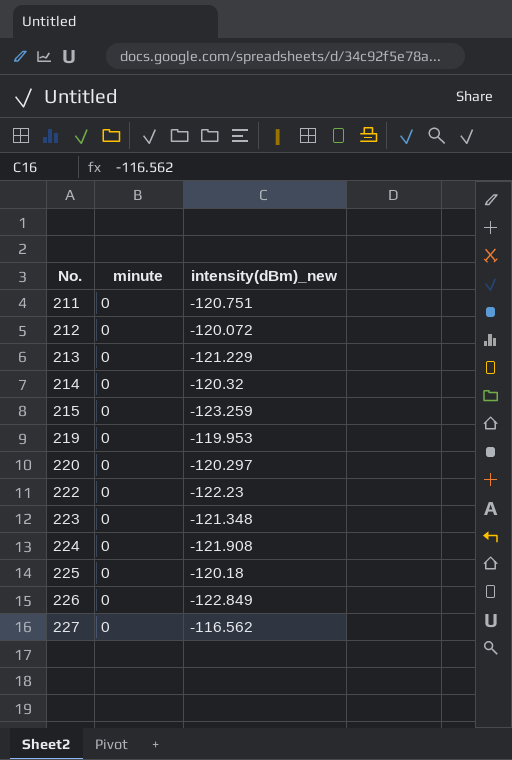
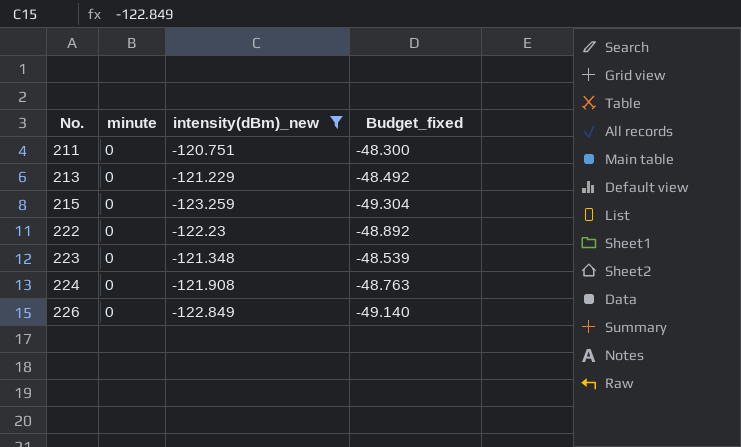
filter: none -> intensity(dBm)_new <= -120.751
column Budget_fixed | formula: none -> [intensity(dBm)_new] * 0.4

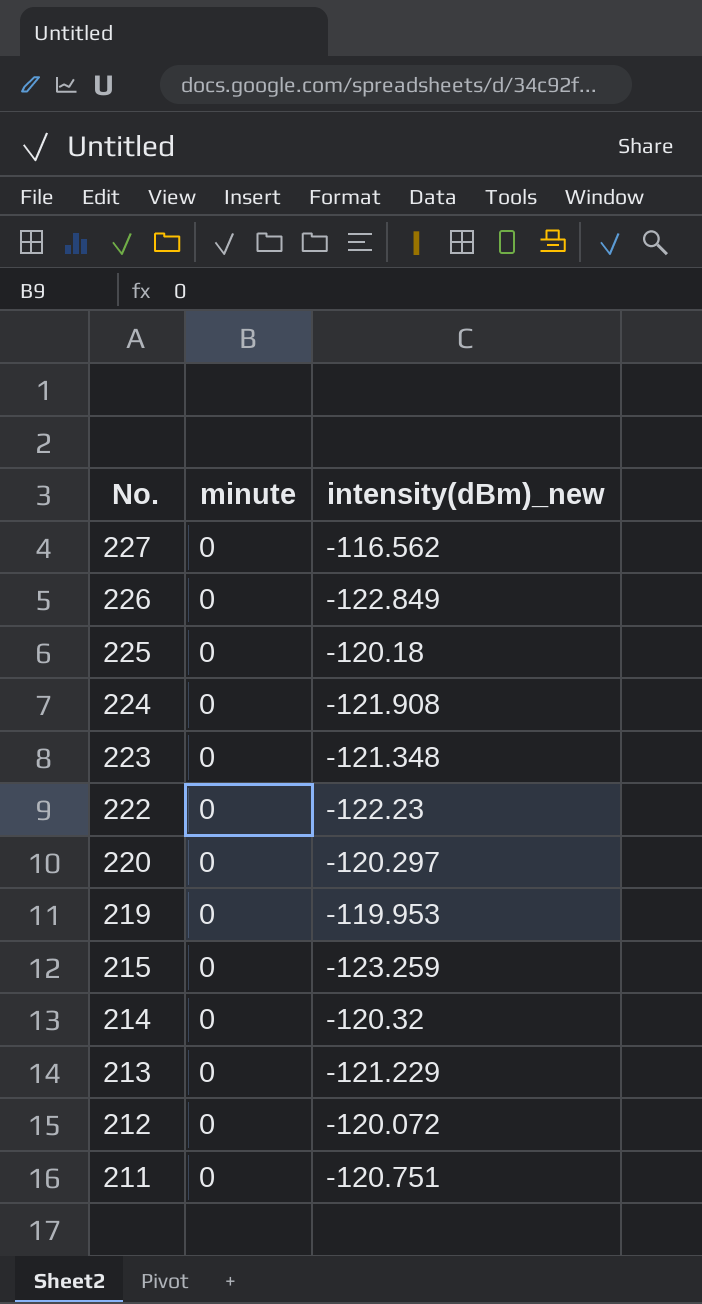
filter: intensity(dBm)_new <= -120.751 -> none
row order: No. ascending -> No. descending
column Budget_fixed | formula: [intensity(dBm)_new] * 0.4 -> none

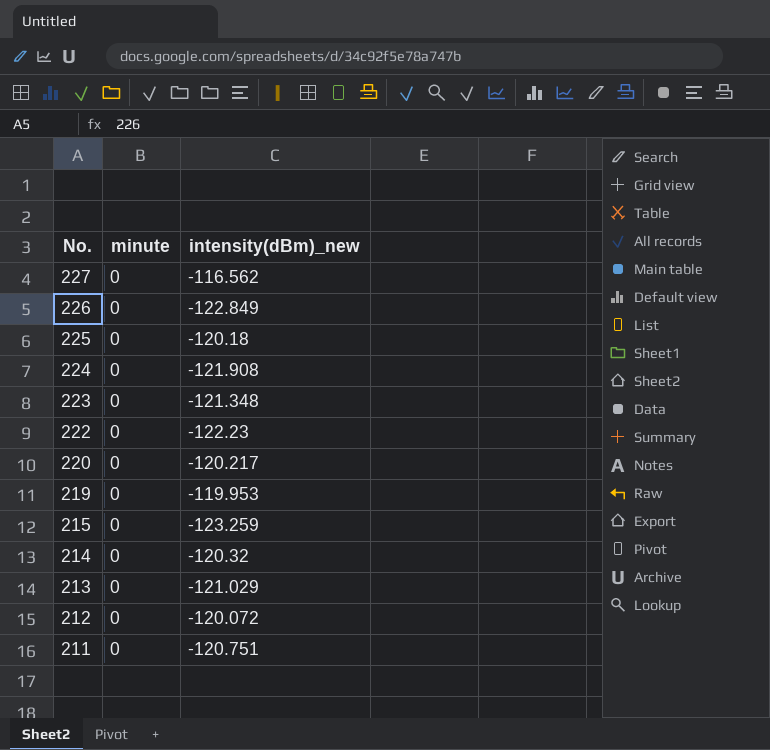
220 | intensity(dBm)_new: -120.297 -> -120.217
213 | intensity(dBm)_new: -121.229 -> -121.029

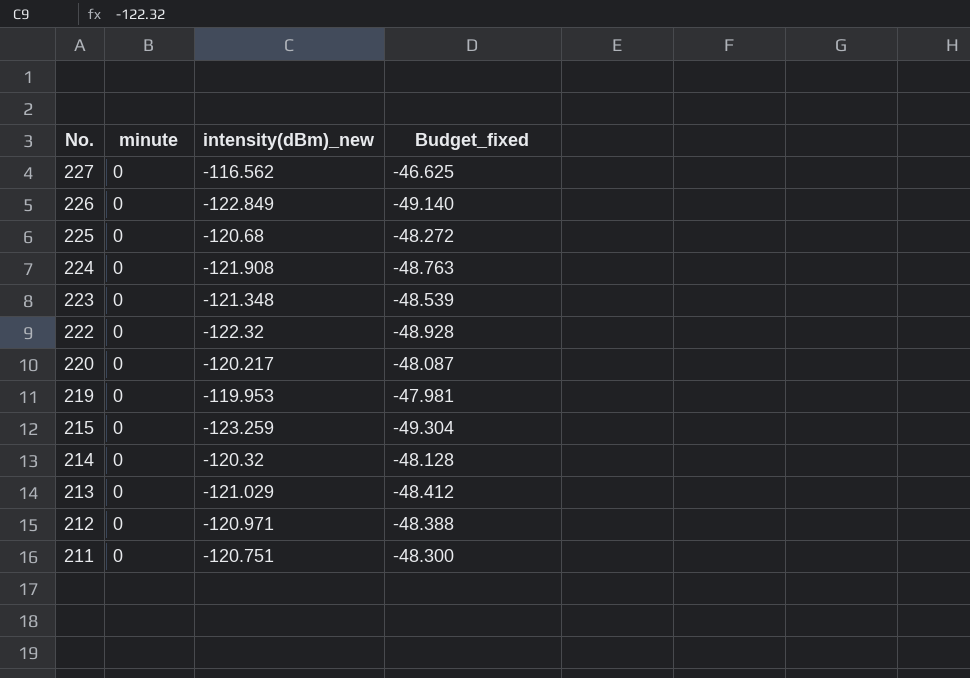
column Budget_fixed | formula: none -> [intensity(dBm)_new] * 0.4
225 | intensity(dBm)_new: -120.18 -> -120.68
222 | intensity(dBm)_new: -122.23 -> -122.32
212 | intensity(dBm)_new: -120.072 -> -120.971

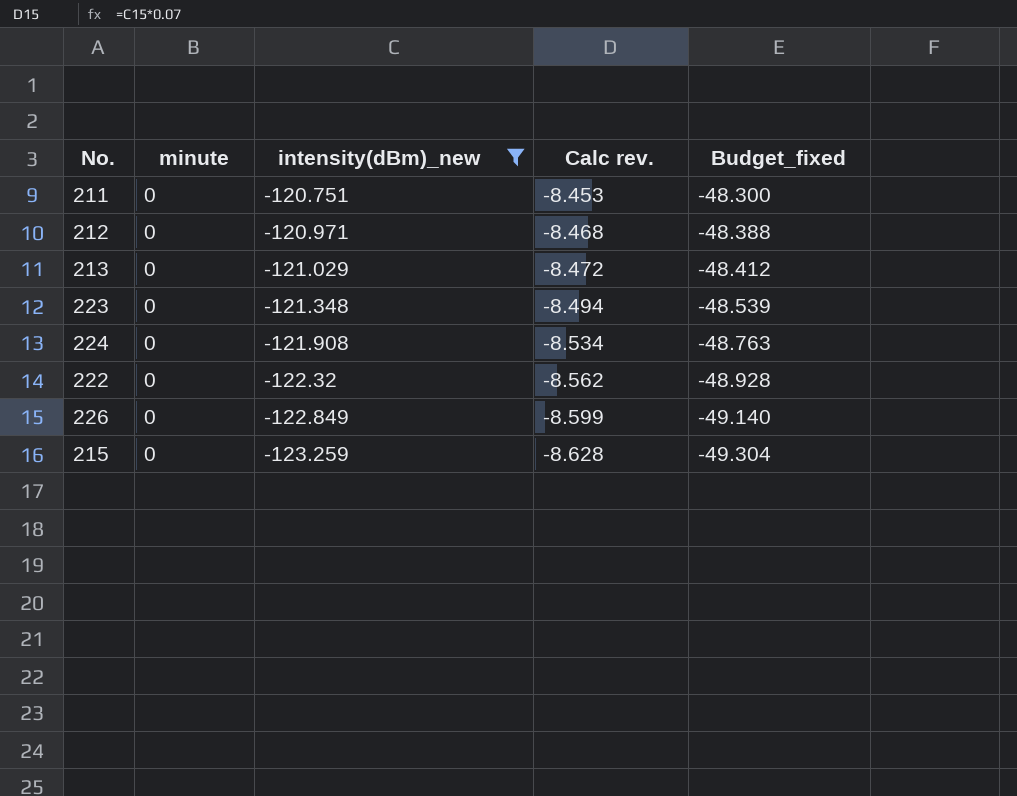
filter: none -> intensity(dBm)_new <= -120.751
row order: No. descending -> intensity(dBm)_new descending
column Calc rev. | formula: none -> [intensity(dBm)_new] * 0.07

